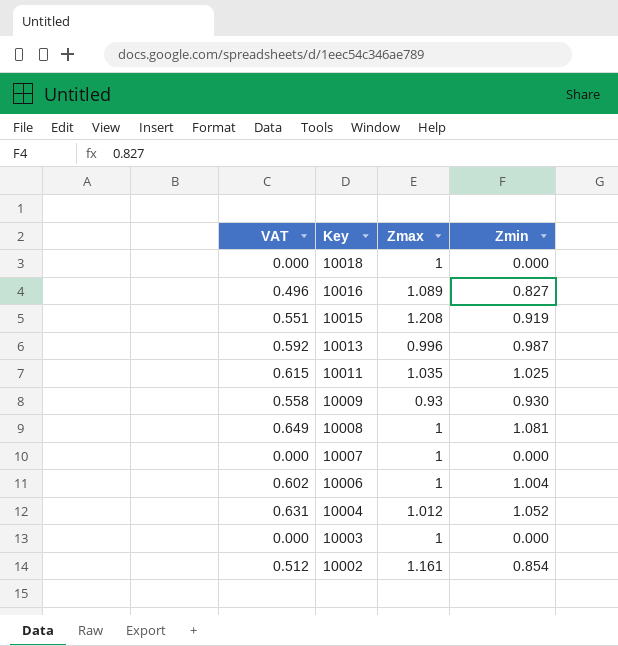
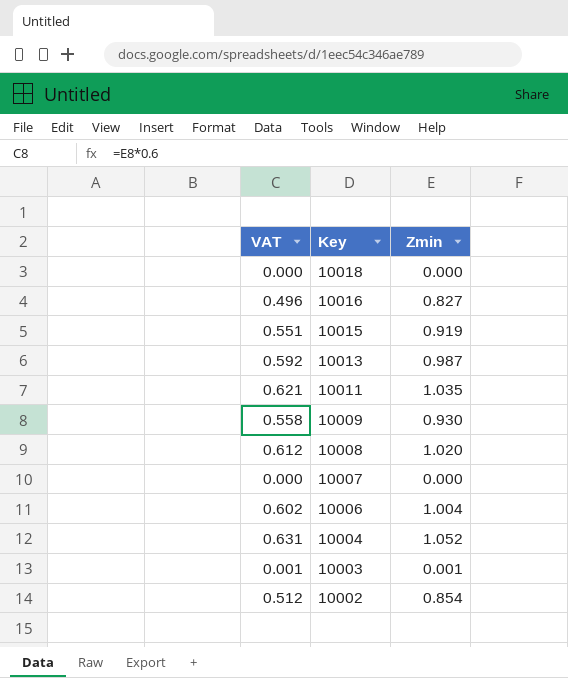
column Zmax | position: 3 -> none
10011 | VAT: 0.615 -> 0.621
10011 | Zmin: 1.025 -> 1.035
10008 | VAT: 0.649 -> 0.612
10008 | Zmin: 1.081 -> 1.020
10003 | VAT: 0.000 -> 0.001
10003 | Zmin: 0.000 -> 0.001

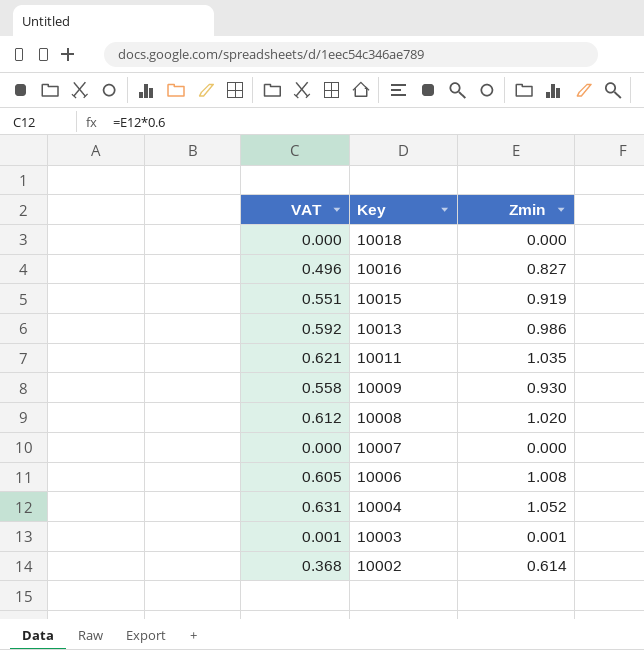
10013 | Zmin: 0.987 -> 0.986
10006 | VAT: 0.602 -> 0.605
10006 | Zmin: 1.004 -> 1.008
10002 | VAT: 0.512 -> 0.368
10002 | Zmin: 0.854 -> 0.614

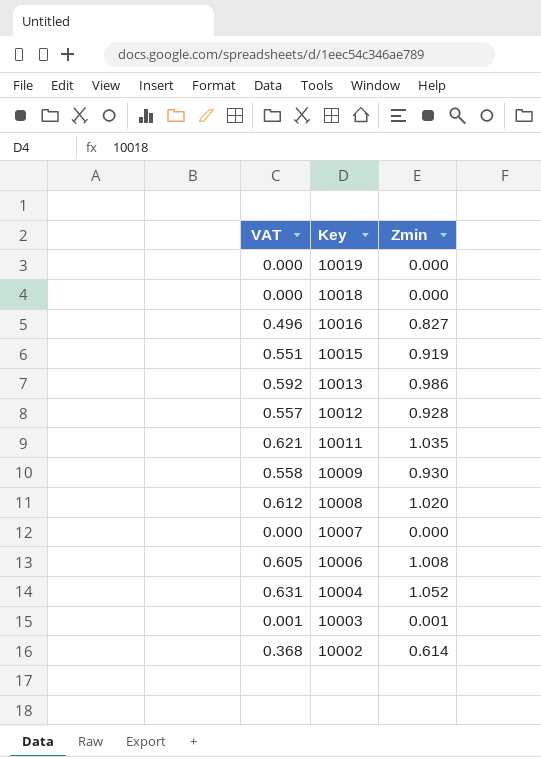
row 10019: none -> 0.000 | 0.000
row 10012: none -> 0.557 | 0.928

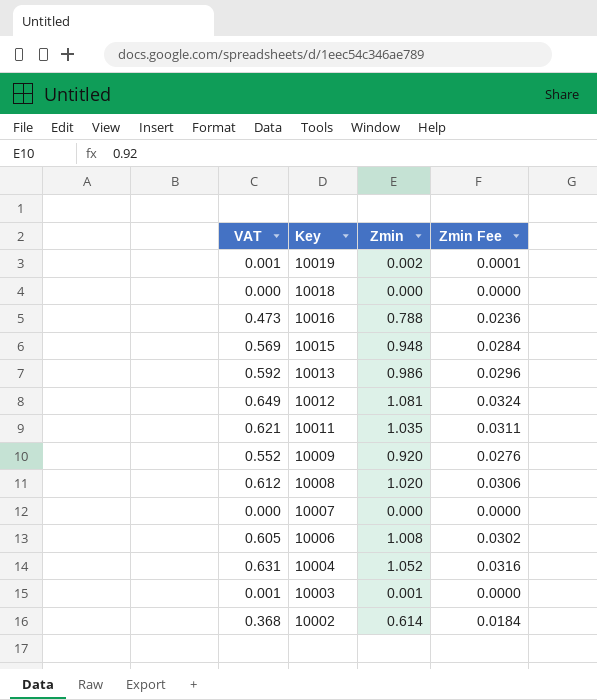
column Zmin Fee | formula: none -> [Zmin] * 0.03
10019 | VAT: 0.000 -> 0.001
10019 | Zmin: 0.000 -> 0.002
10016 | VAT: 0.496 -> 0.473
10016 | Zmin: 0.827 -> 0.788
10015 | VAT: 0.551 -> 0.569
10015 | Zmin: 0.919 -> 0.948
10012 | VAT: 0.557 -> 0.649
10012 | Zmin: 0.928 -> 1.081
10009 | VAT: 0.558 -> 0.552
10009 | Zmin: 0.930 -> 0.920

